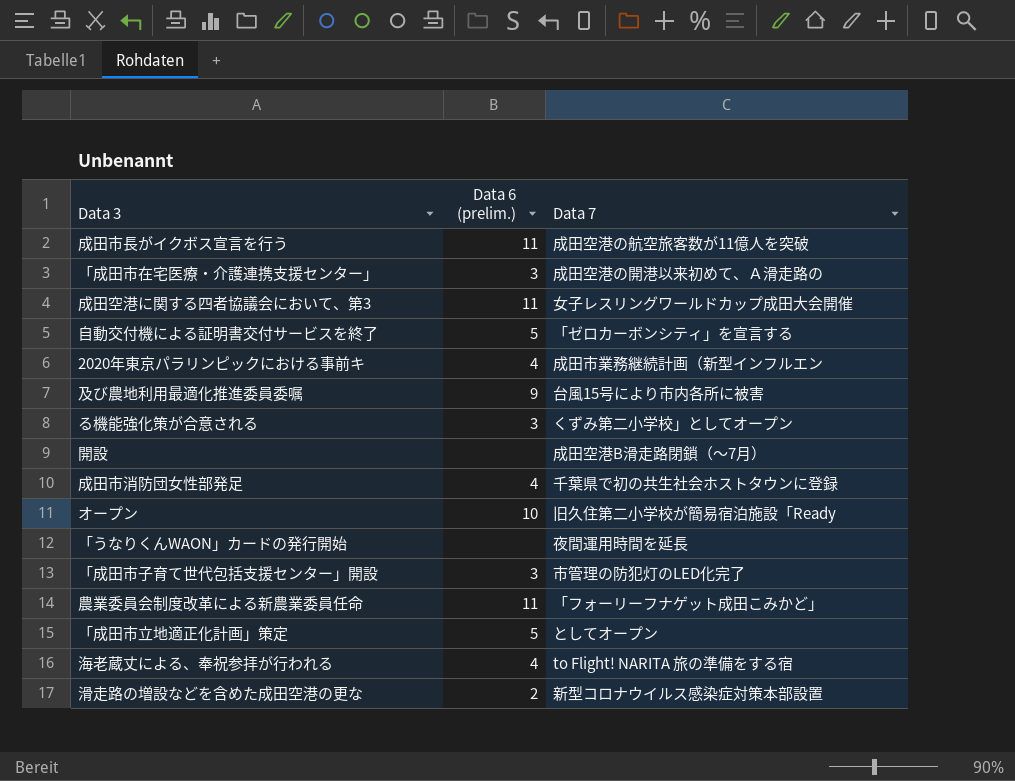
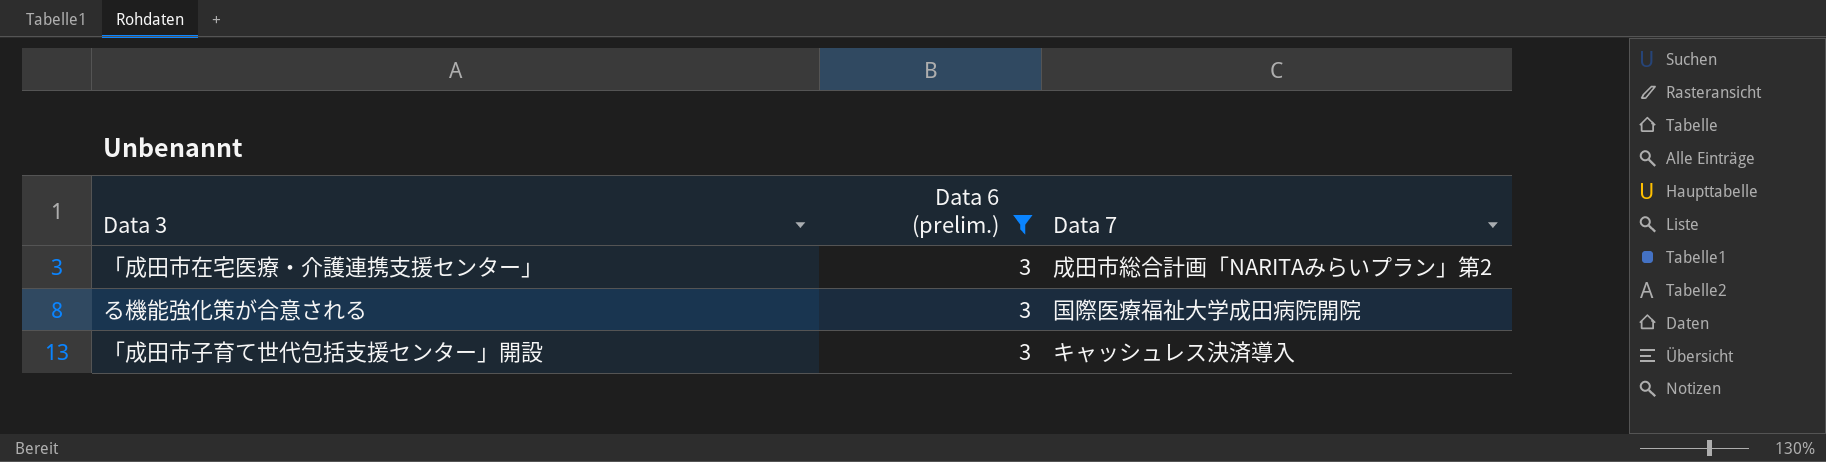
filter: none -> Data 6 (prelim.) = 3
「成田市在宅医療・介護連携支援センター」 | Data 7: 成田空港の開港以来初めて、Ａ滑走路の -> 成田市総合計画「NARITAみらいプラン」第2
る機能強化策が合意される | Data 7: くずみ第二小学校」としてオープン -> 国際医療福祉大学成田病院開院
「成田市子育て世代包括支援センター」開設 | Data 7: 市管理の防犯灯のLED化完了 -> キャッシュレス決済導入

